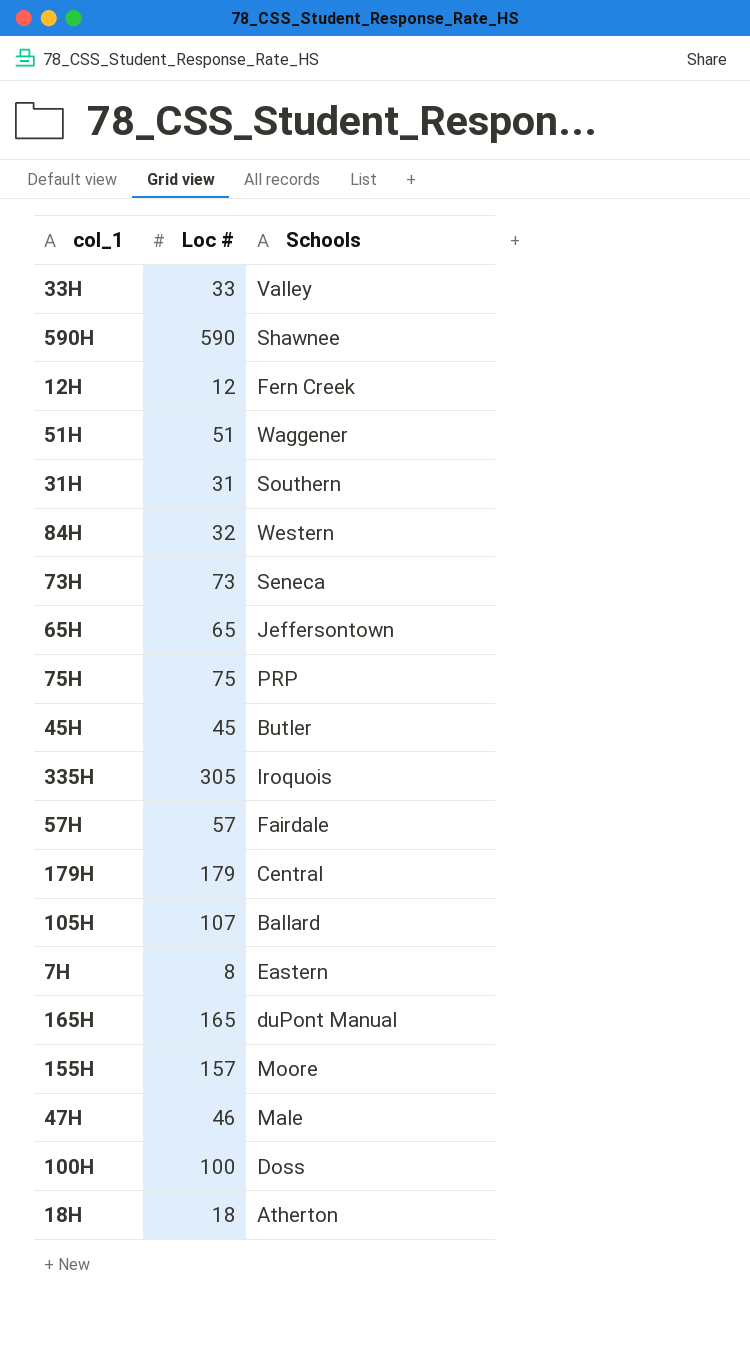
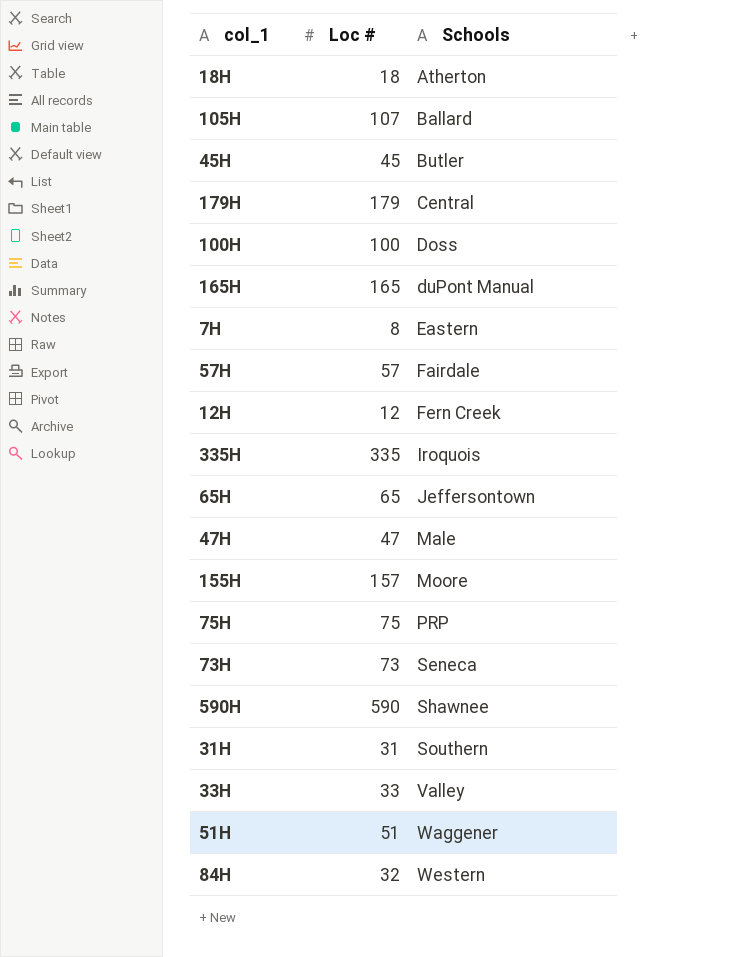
row order: none -> Schools ascending
335H | Loc #: 305 -> 335
47H | Loc #: 46 -> 47

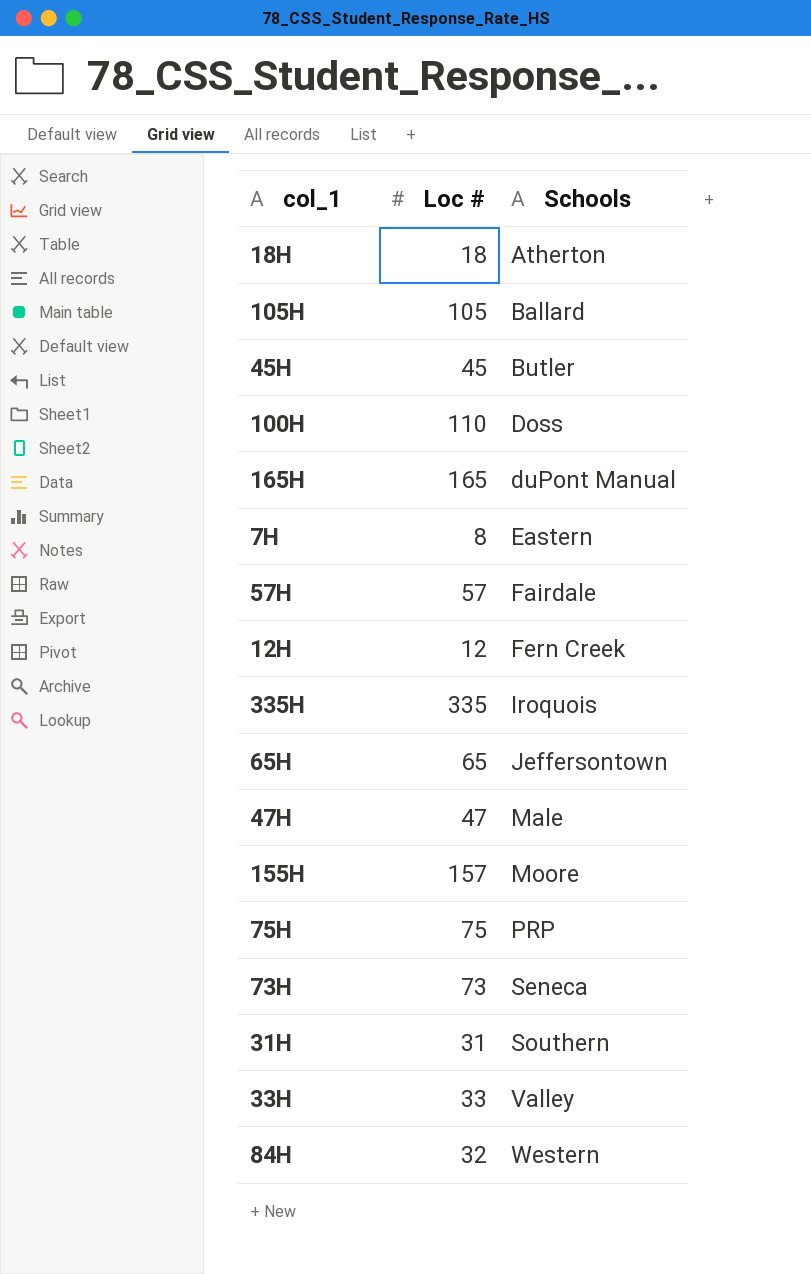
row 179H: 179 | Central -> none
row 590H: 590 | Shawnee -> none
row 51H: 51 | Waggener -> none
105H | Loc #: 107 -> 105
100H | Loc #: 100 -> 110

